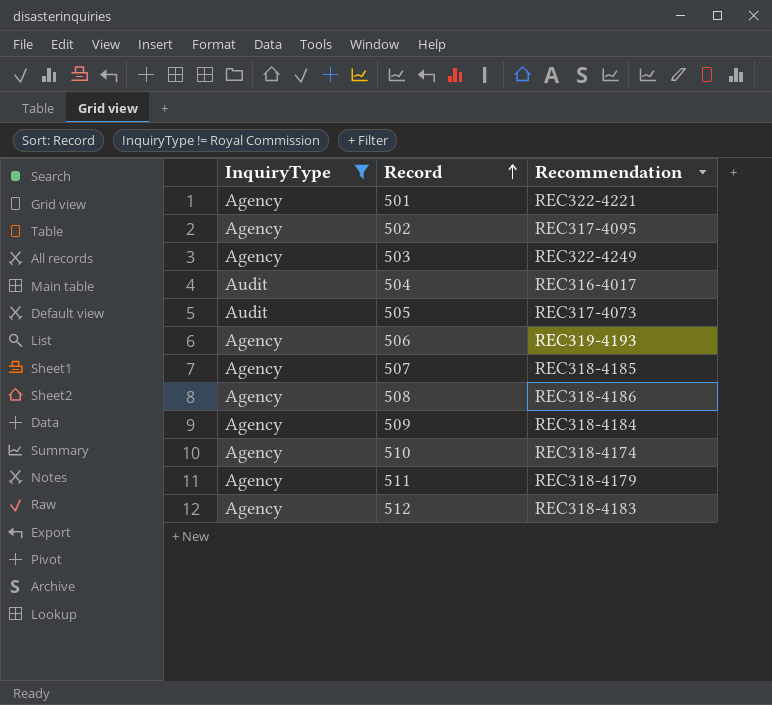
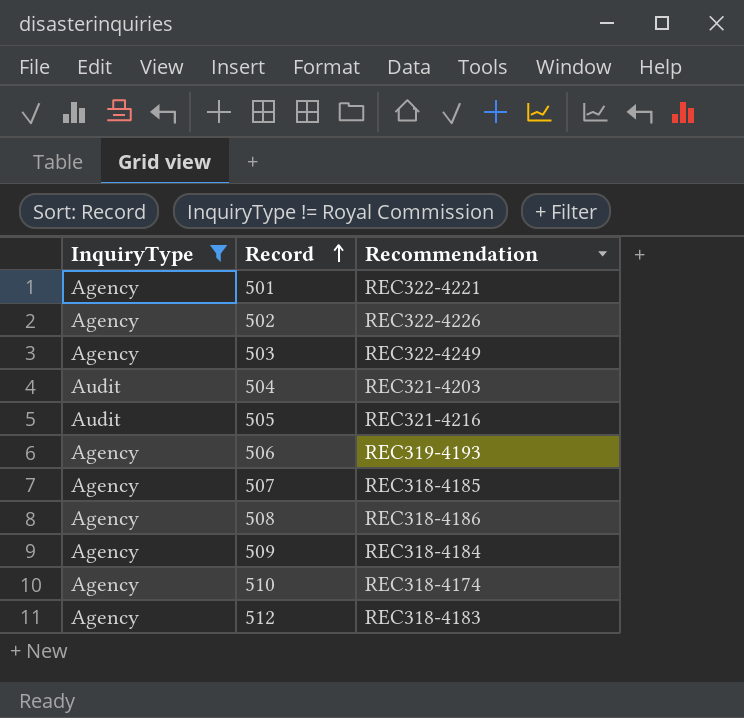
row 511: Agency | REC318-4179 -> none
502 | Recommendation: REC317-4095 -> REC322-4226
504 | Recommendation: REC316-4017 -> REC321-4203
505 | Recommendation: REC317-4073 -> REC321-4216

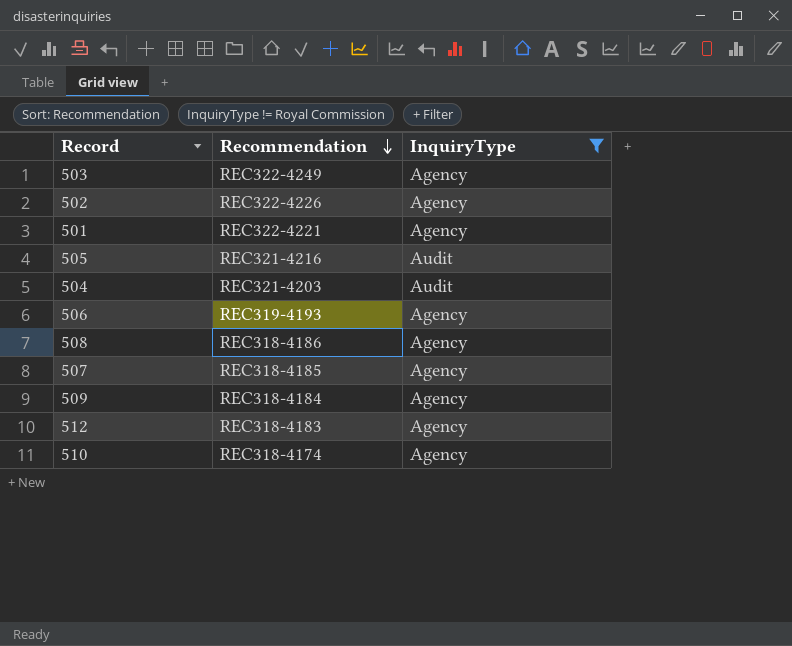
row order: Record ascending -> Recommendation descending
column InquiryType | position: 1 -> 3

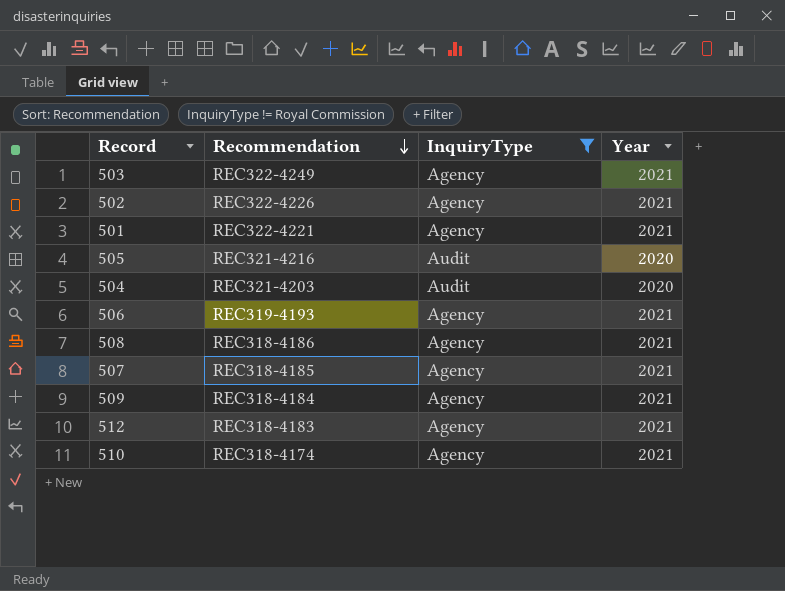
column Year | position: none -> 4

